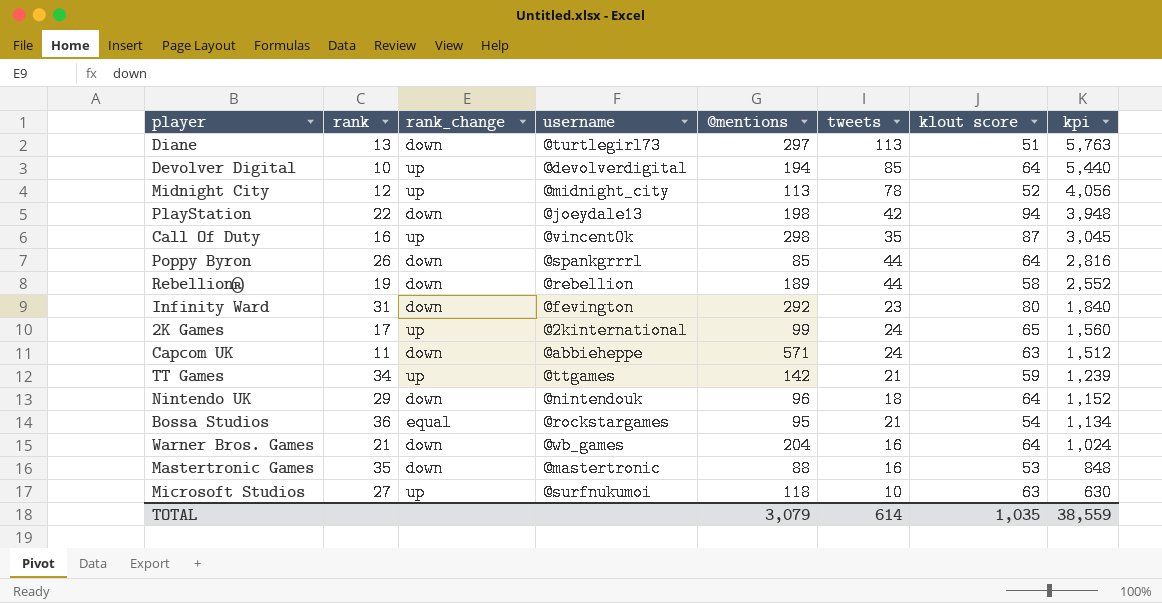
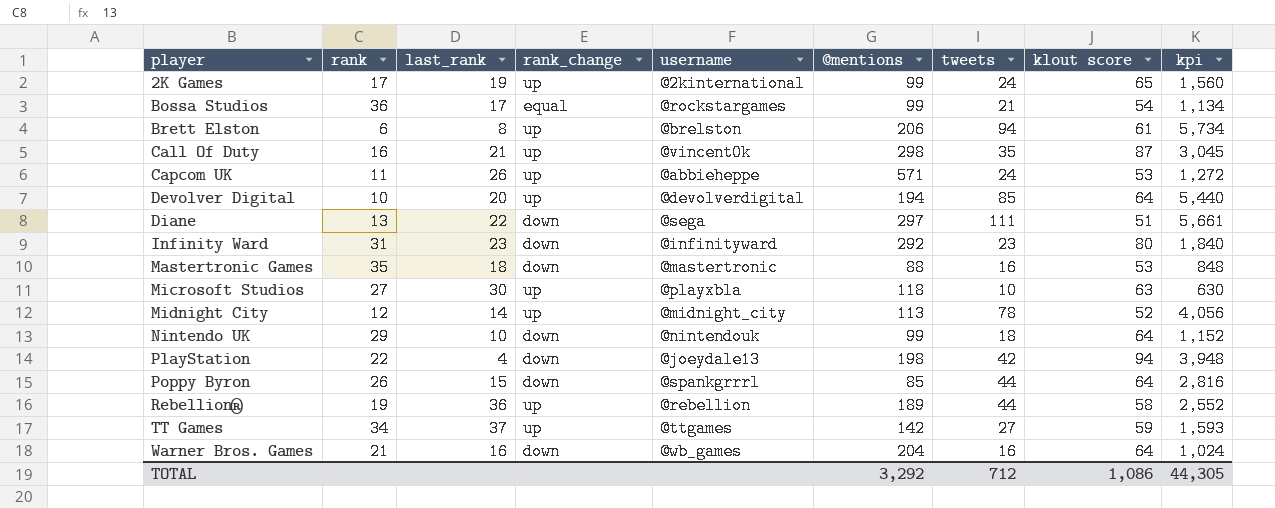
row order: kpi descending -> player ascending
column last_rank | position: none -> 3
Bossa Studios | @mentions: 95 -> 99
row Brett Elston: none -> 6 | 8 | up | @brelston | 206 | 94 | 61 | 5,734
Capcom UK | rank_change: down -> up
Capcom UK | klout score: 63 -> 53
Capcom UK | kpi: 1,512 -> 1,272
Diane | username: @turtlegirl73 -> @sega
Diane | tweets: 113 -> 111
Diane | kpi: 5,763 -> 5,661
Infinity Ward | username: @fevington -> @infinityward
Microsoft Studios | username: @surfnukumoi -> @playxbla
Nintendo UK | @mentions: 96 -> 99
Rebellion® | rank_change: down -> up
TT Games | tweets: 21 -> 27
TT Games | kpi: 1,239 -> 1,593
TOTAL | @mentions: 3,079 -> 3,292
TOTAL | tweets: 614 -> 712
TOTAL | klout score: 1,035 -> 1,086
TOTAL | kpi: 38,559 -> 44,305

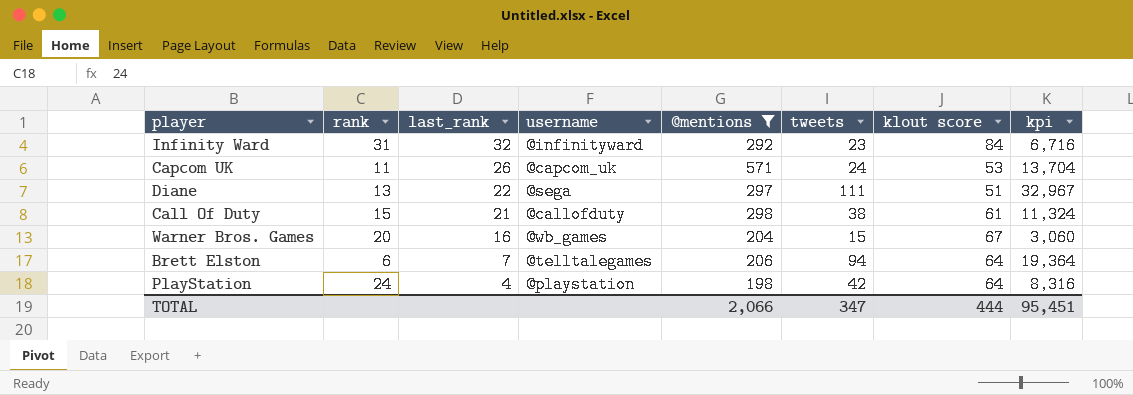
filter: none -> @mentions >= 198
row order: player ascending -> last_rank descending
column rank_change | position: 4 -> none
column kpi | formula: [tweets] * [klout score] -> [@mentions] * [tweets]
Infinity Ward | last_rank: 23 -> 32
Infinity Ward | klout score: 80 -> 84
Capcom UK | username: @abbieheppe -> @capcom_uk
Call Of Duty | rank: 16 -> 15
Call Of Duty | username: @vincent0k -> @callofduty
Call Of Duty | tweets: 35 -> 38
Call Of Duty | klout score: 87 -> 61
Warner Bros. Games | rank: 21 -> 20
Warner Bros. Games | tweets: 16 -> 15
Warner Bros. Games | klout score: 64 -> 67
Brett Elston | last_rank: 8 -> 7
Brett Elston | username: @brelston -> @telltalegames
Brett Elston | klout score: 61 -> 64
PlayStation | rank: 22 -> 24
PlayStation | username: @joeydale13 -> @playstation
PlayStation | klout score: 94 -> 64
TOTAL | @mentions: 3,292 -> 2,066
TOTAL | tweets: 712 -> 347
TOTAL | klout score: 1,086 -> 444
TOTAL | kpi: 44,305 -> 95,451

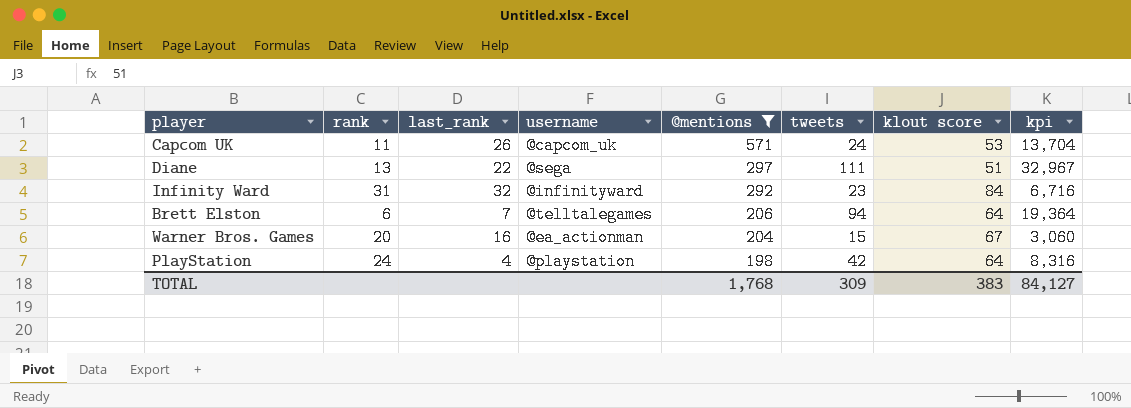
row order: last_rank descending -> @mentions descending
row Call Of Duty: 15 | 21 | @callofduty | 298 | 38 | 61 | 11,324 -> none
Warner Bros. Games | username: @wb_games -> @ea_actionman
TOTAL | @mentions: 2,066 -> 1,768
TOTAL | tweets: 347 -> 309
TOTAL | klout score: 444 -> 383
TOTAL | kpi: 95,451 -> 84,127

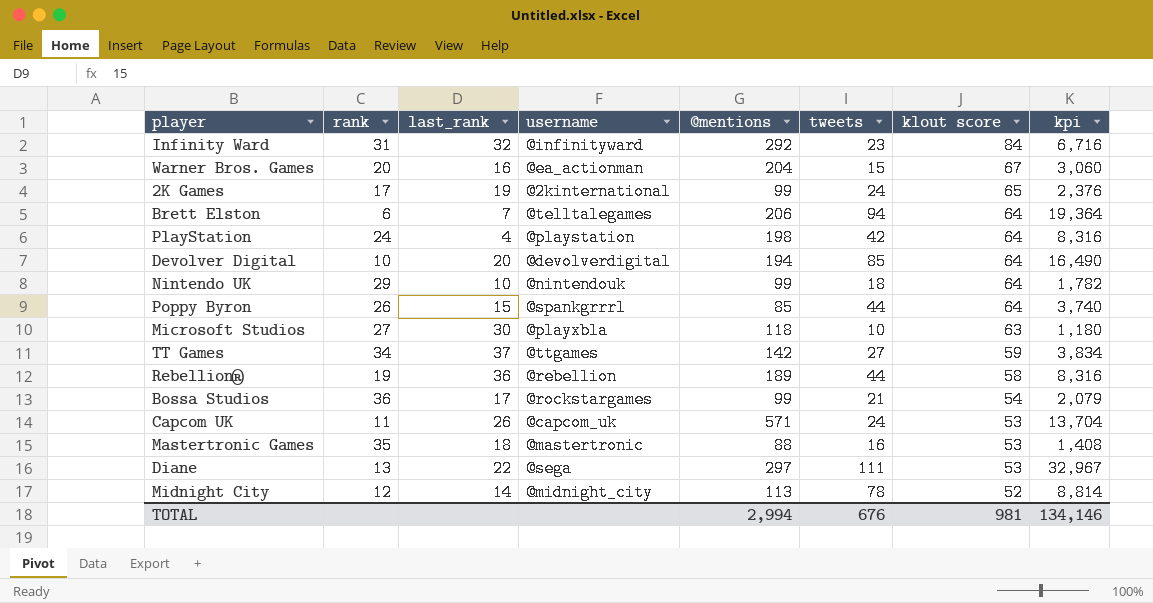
filter: @mentions >= 198 -> none
row order: @mentions descending -> klout score descending
Diane | klout score: 51 -> 53
TOTAL | @mentions: 1,768 -> 2,994
TOTAL | tweets: 309 -> 676
TOTAL | klout score: 383 -> 981
TOTAL | kpi: 84,127 -> 134,146

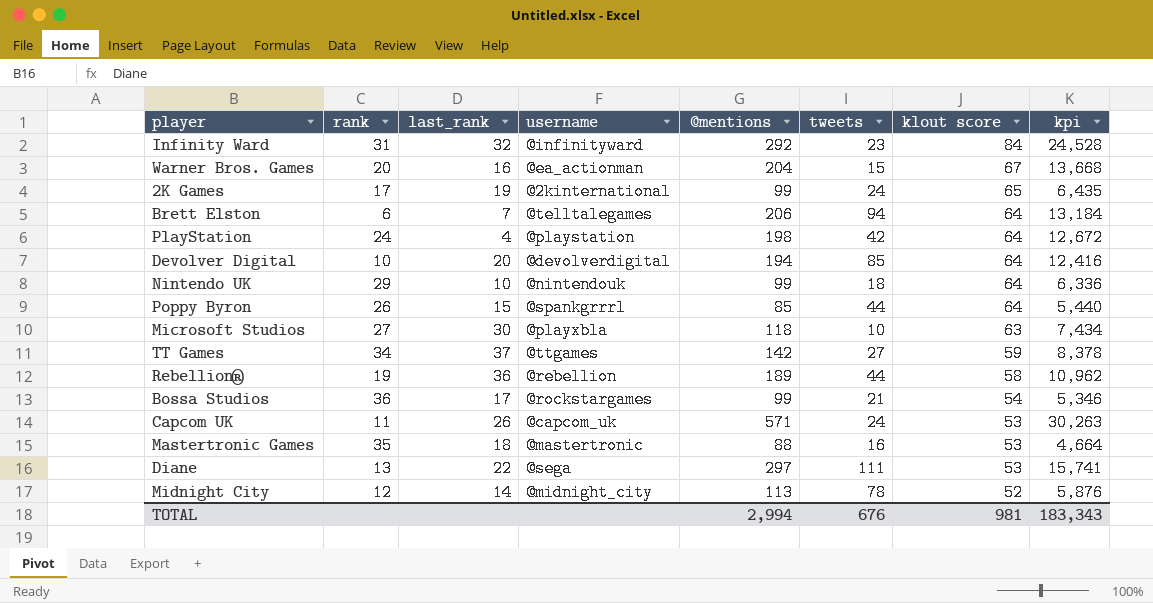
column kpi | formula: [@mentions] * [tweets] -> [@mentions] * [klout score]
TOTAL | kpi: 134,146 -> 183,343

